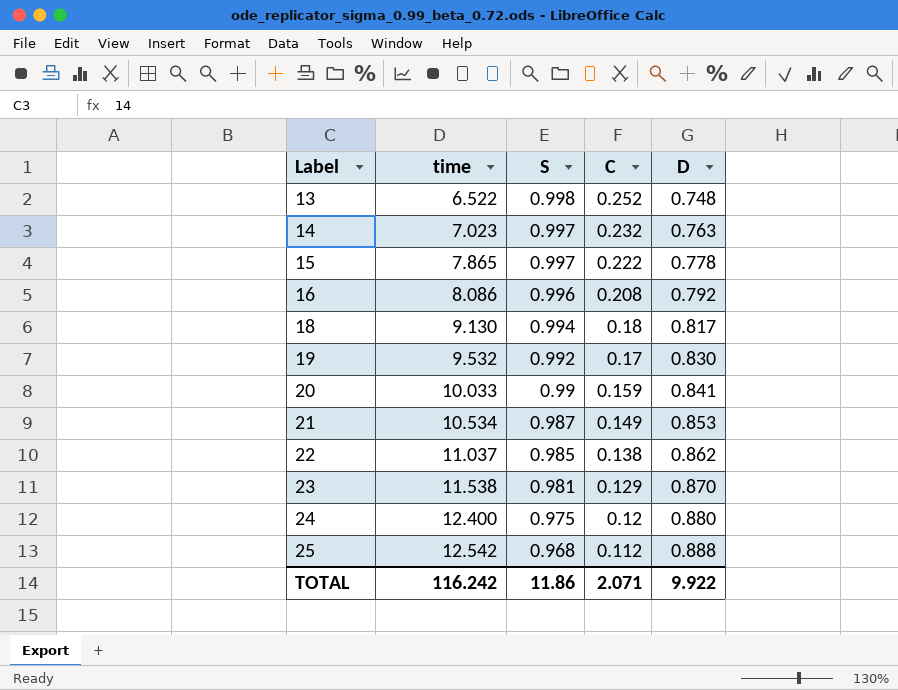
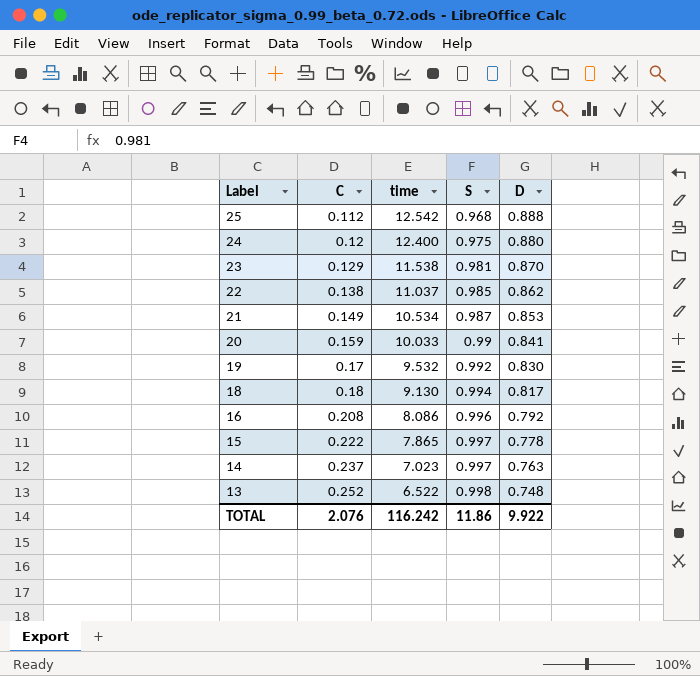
row order: Label ascending -> Label descending
column C | position: 4 -> 2
14 | C: 0.232 -> 0.237
TOTAL | C: 2.071 -> 2.076

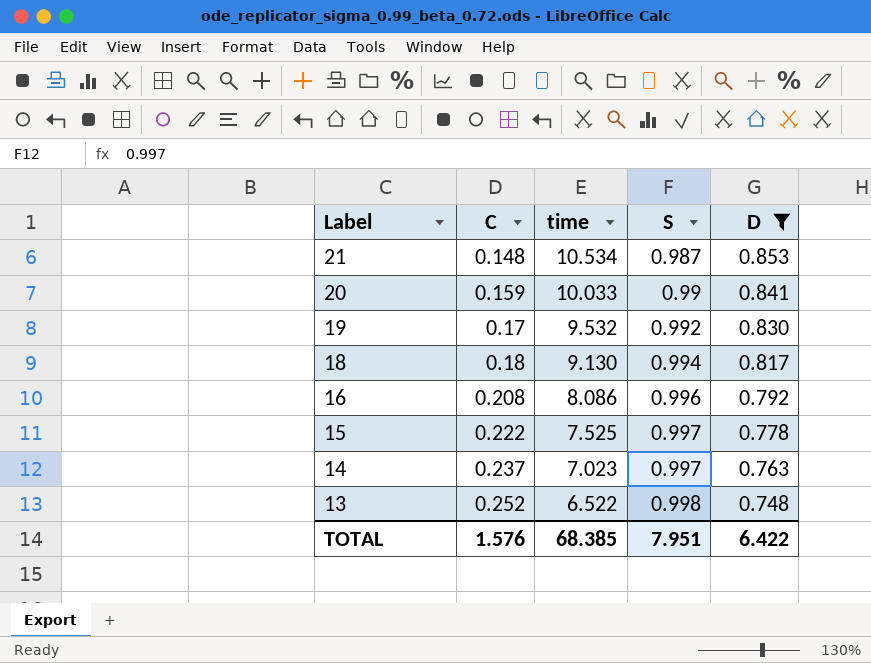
filter: none -> D <= 0.853
21 | C: 0.149 -> 0.148
15 | time: 7.865 -> 7.525
TOTAL | C: 2.076 -> 1.576
TOTAL | time: 116.242 -> 68.385
TOTAL | S: 11.86 -> 7.951
TOTAL | D: 9.922 -> 6.422

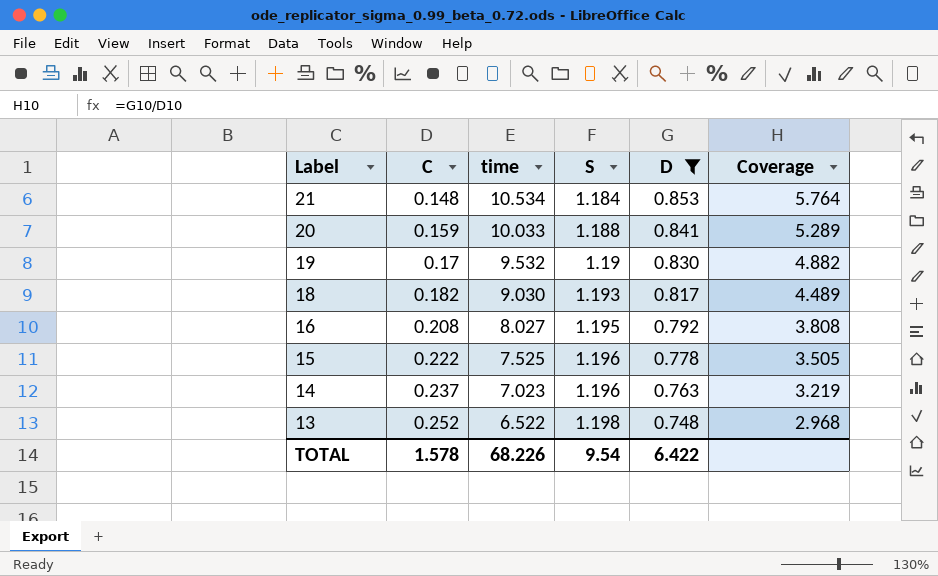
column Coverage | formula: none -> [D] / [C]
21 | S: 0.987 -> 1.184
20 | S: 0.99 -> 1.188
19 | S: 0.992 -> 1.19
18 | C: 0.18 -> 0.182
18 | time: 9.130 -> 9.030
18 | S: 0.994 -> 1.193
16 | time: 8.086 -> 8.027
16 | S: 0.996 -> 1.195
15 | S: 0.997 -> 1.196
14 | S: 0.997 -> 1.196
13 | S: 0.998 -> 1.198
TOTAL | C: 1.576 -> 1.578
TOTAL | time: 68.385 -> 68.226
TOTAL | S: 7.951 -> 9.54

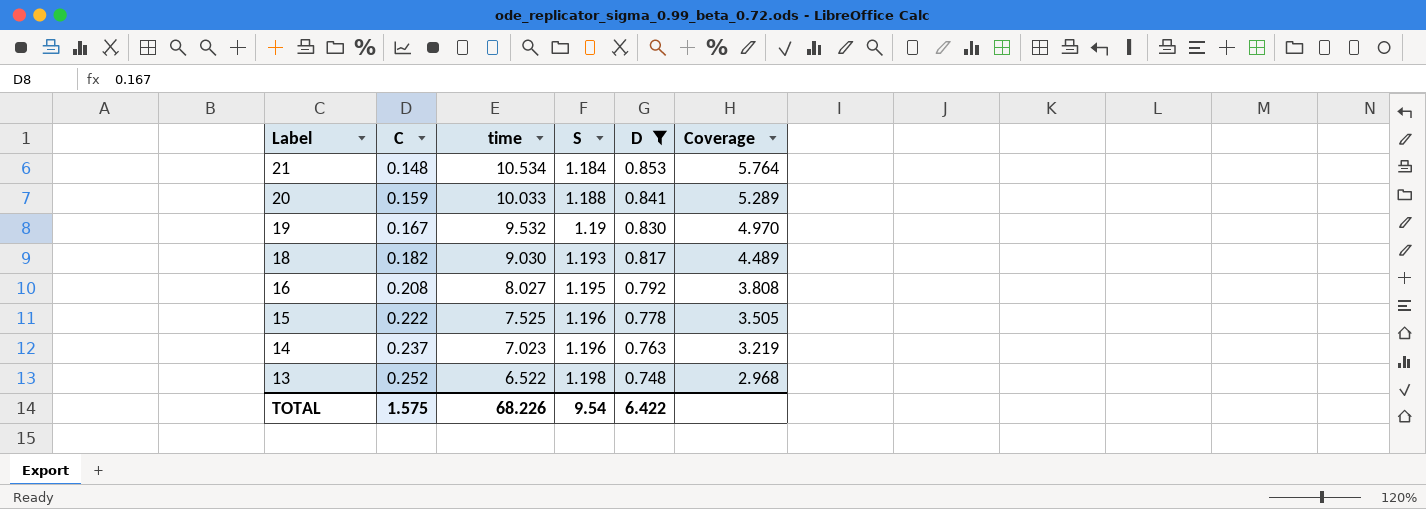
19 | C: 0.17 -> 0.167
19 | Coverage: 4.882 -> 4.970
TOTAL | C: 1.578 -> 1.575

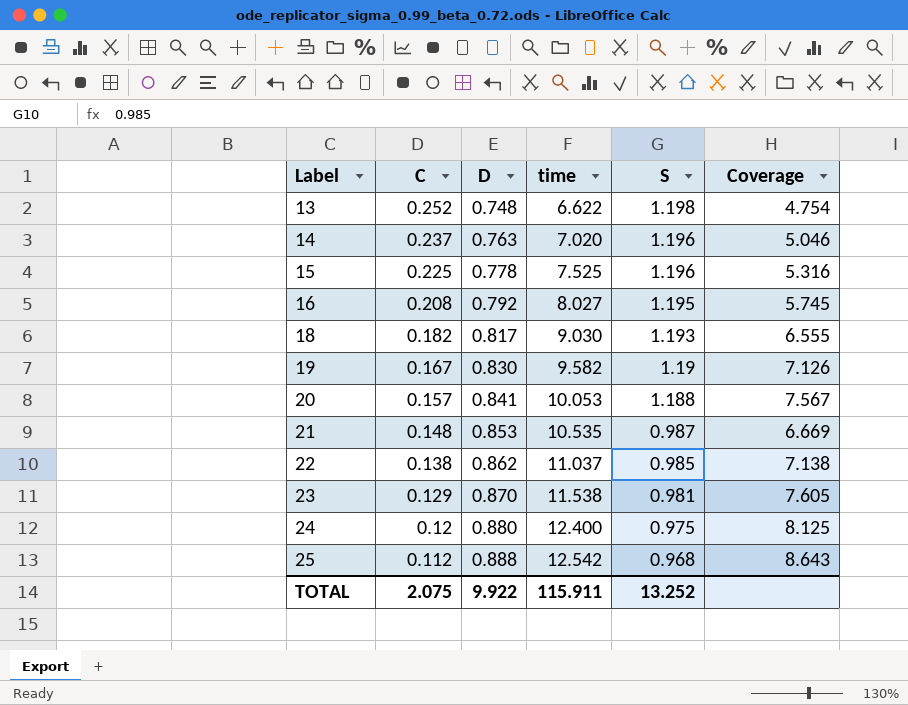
filter: D <= 0.853 -> none
row order: Label descending -> Label ascending
column D | position: 5 -> 3
column Coverage | formula: [D] / [C] -> [S] / [C]
13 | time: 6.522 -> 6.622
14 | time: 7.023 -> 7.020
15 | C: 0.222 -> 0.225
19 | time: 9.532 -> 9.582
20 | C: 0.159 -> 0.157
20 | time: 10.033 -> 10.053
21 | time: 10.534 -> 10.535
21 | S: 1.184 -> 0.987
TOTAL | C: 1.575 -> 2.075
TOTAL | D: 6.422 -> 9.922
TOTAL | time: 68.226 -> 115.911
TOTAL | S: 9.54 -> 13.252

